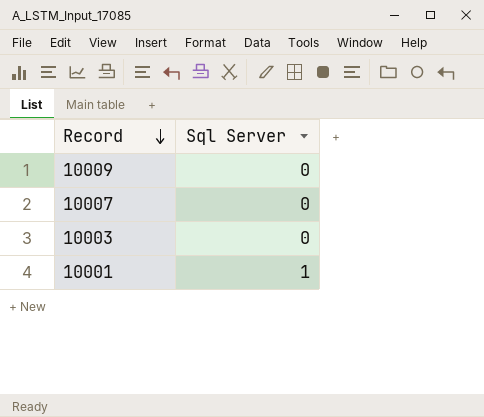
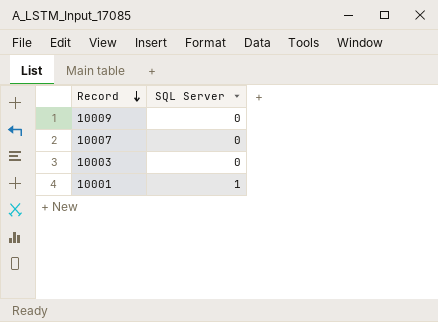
column name: Sql Server -> SQL Server

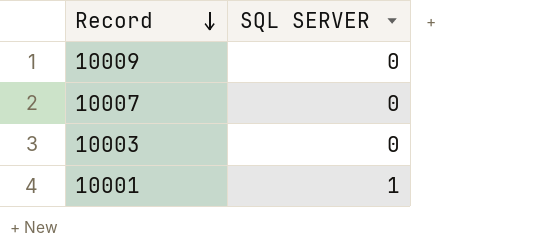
column name: SQL Server -> SQL SERVER

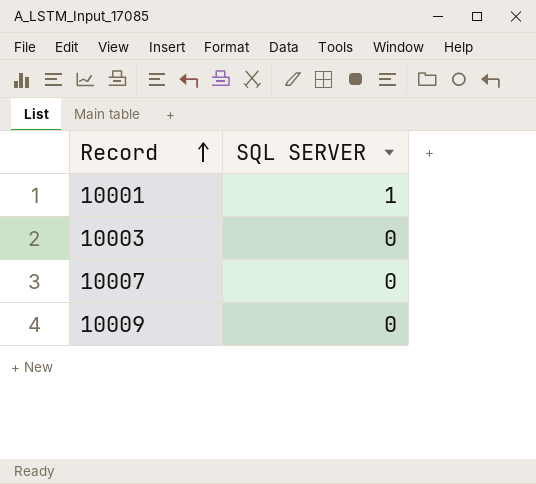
row order: Record descending -> Record ascending

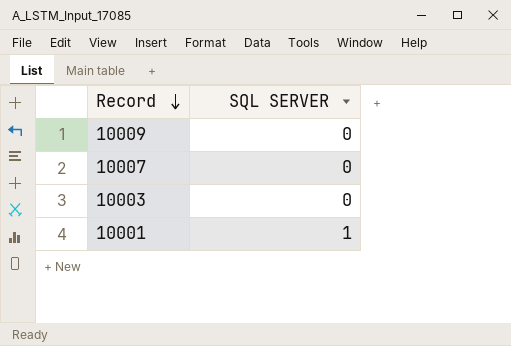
row order: Record ascending -> Record descending

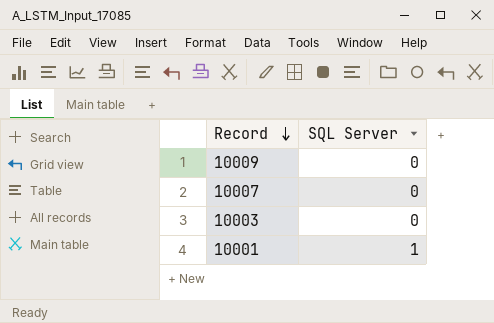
column name: SQL SERVER -> SQL Server

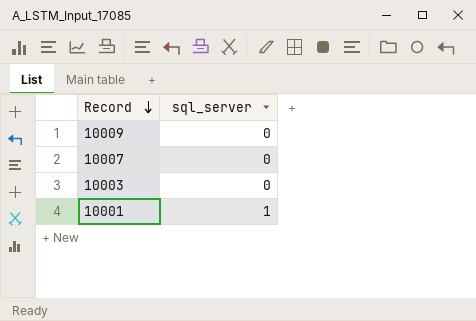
column name: SQL Server -> sql_server

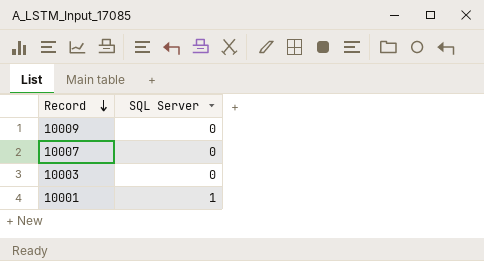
column name: sql_server -> SQL Server

